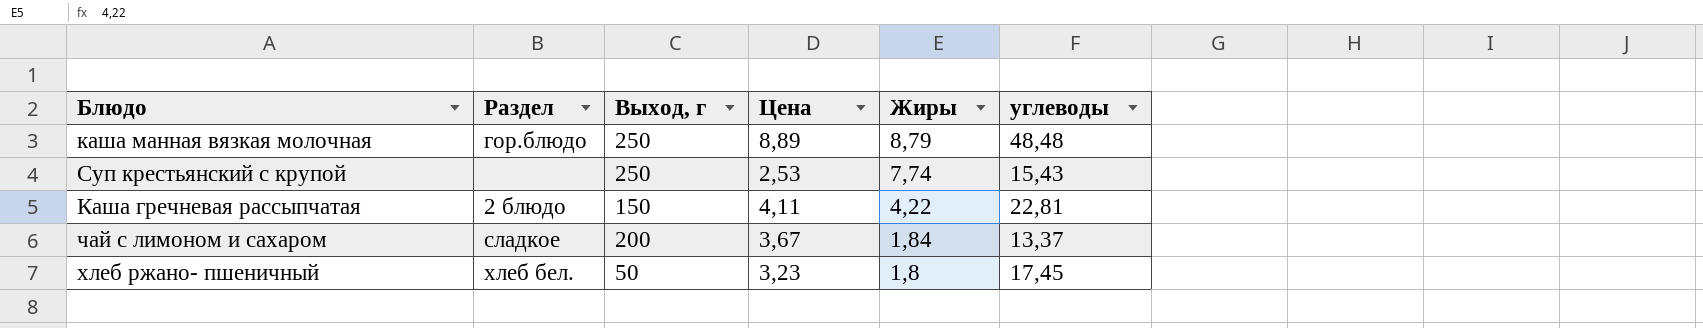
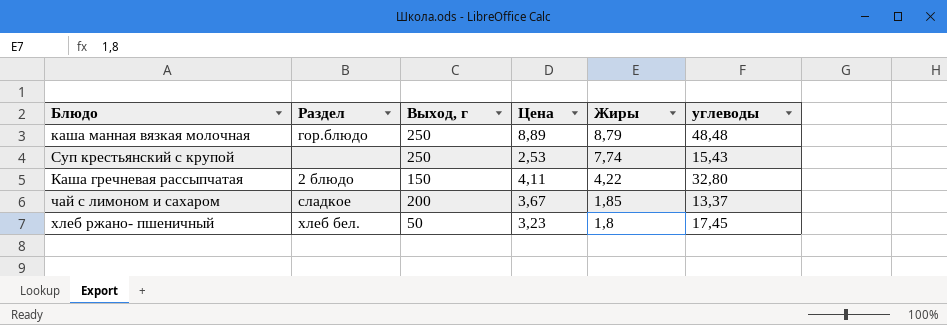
Каша гречневая рассыпчатая | углеводы: 22,81 -> 32,80
чай с лимоном и сахаром | Жиры: 1,84 -> 1,85

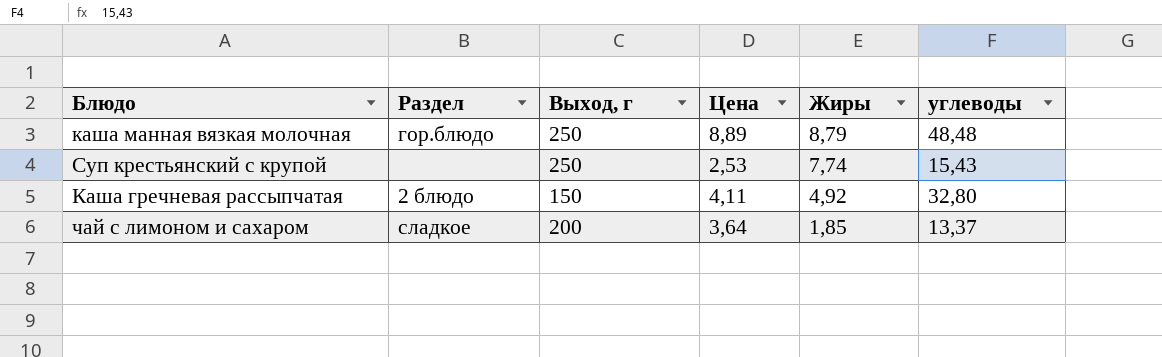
row хлеб ржано- пшеничный: хлеб бел. | 50 | 3,23 | 1,8 | 17,45 -> none
Каша гречневая рассыпчатая | Жиры: 4,22 -> 4,92
чай с лимоном и сахаром | Цена: 3,67 -> 3,64

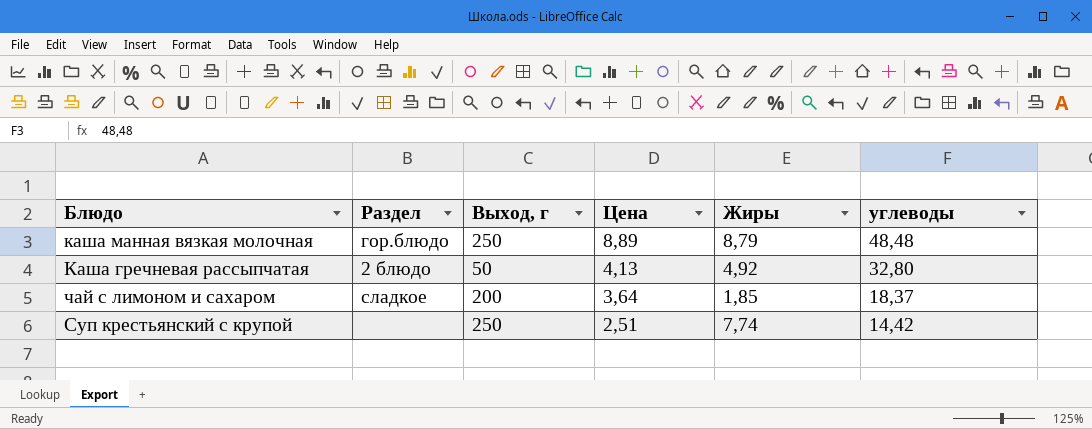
row order: Жиры descending -> Цена descending
Каша гречневая рассыпчатая | Выход, г: 150 -> 50
Каша гречневая рассыпчатая | Цена: 4,11 -> 4,13
чай с лимоном и сахаром | углеводы: 13,37 -> 18,37
Суп крестьянский с крупой | Цена: 2,53 -> 2,51
Суп крестьянский с крупой | углеводы: 15,43 -> 14,42

